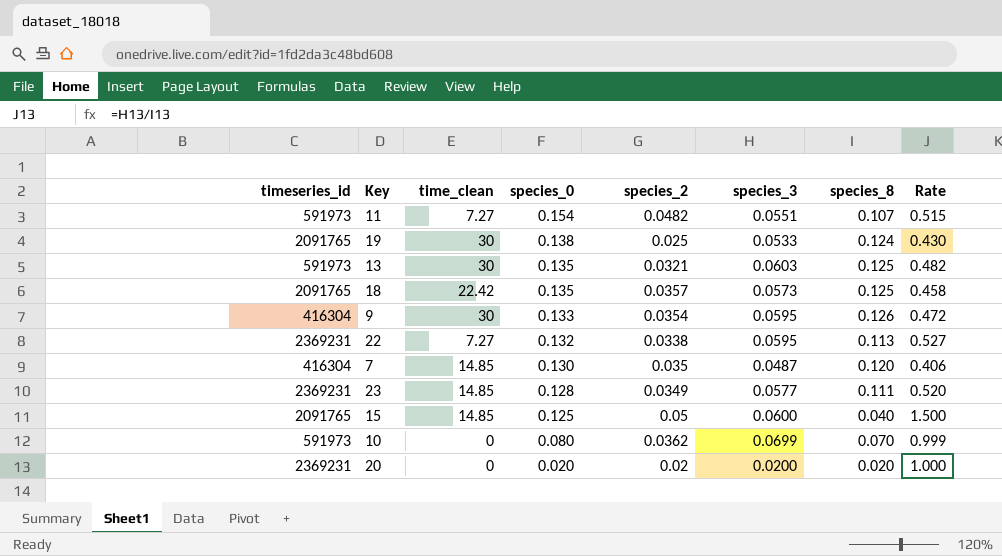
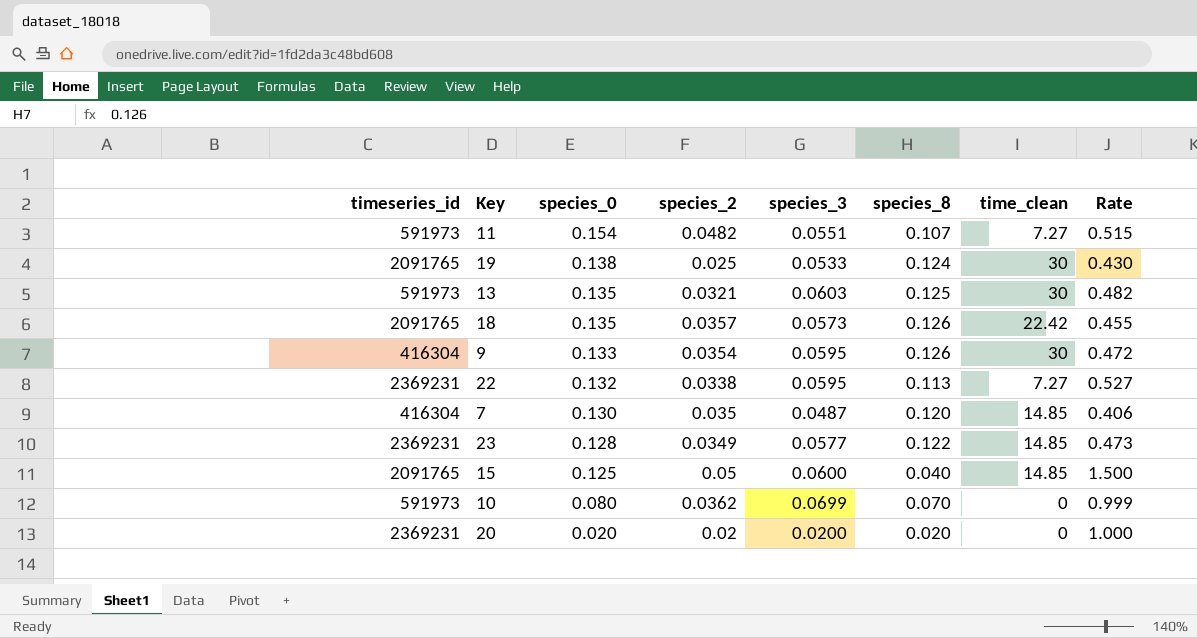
column time_clean | position: 3 -> 7
18 | species_8: 0.125 -> 0.126
18 | Rate: 0.458 -> 0.455
23 | species_8: 0.111 -> 0.122
23 | Rate: 0.520 -> 0.473

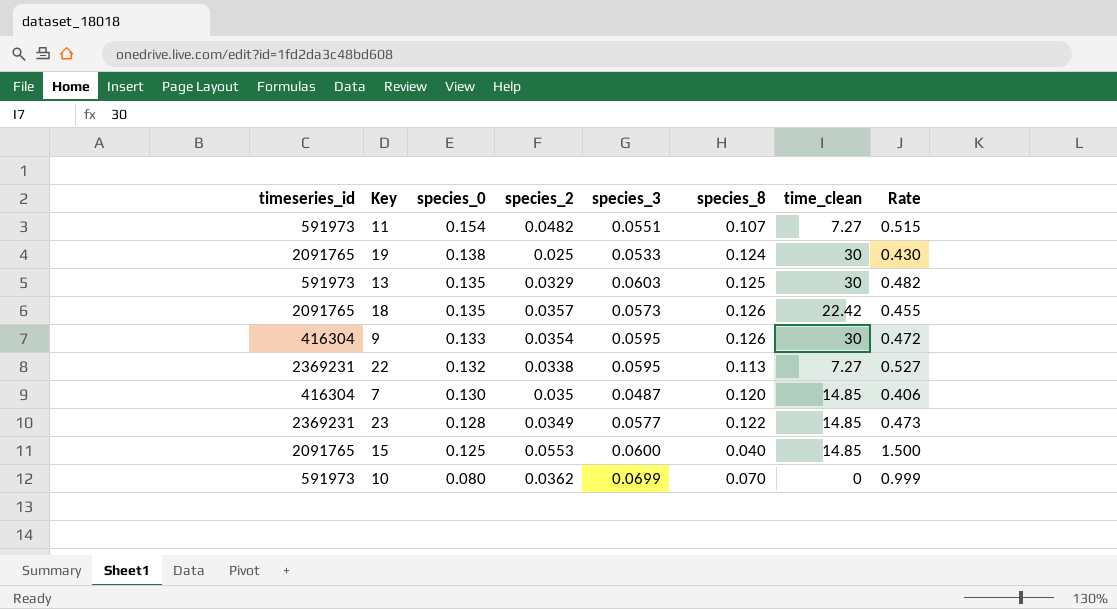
row 20: 2369231 | 0.020 | 0.02 | 0.0200 | 0.020 | 0 | 1.000 -> none
13 | species_2: 0.0321 -> 0.0329
15 | species_2: 0.05 -> 0.0553

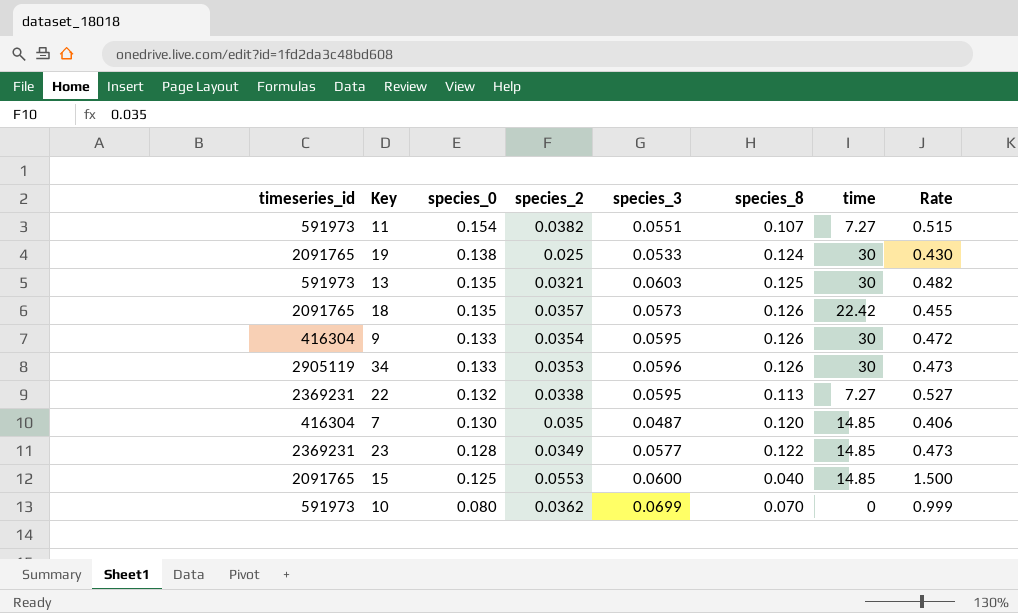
column name: time_clean -> time
11 | species_2: 0.0482 -> 0.0382
13 | species_2: 0.0329 -> 0.0321
row 34: none -> 2905119 | 0.133 | 0.0353 | 0.0596 | 0.126 | 30 | 0.473

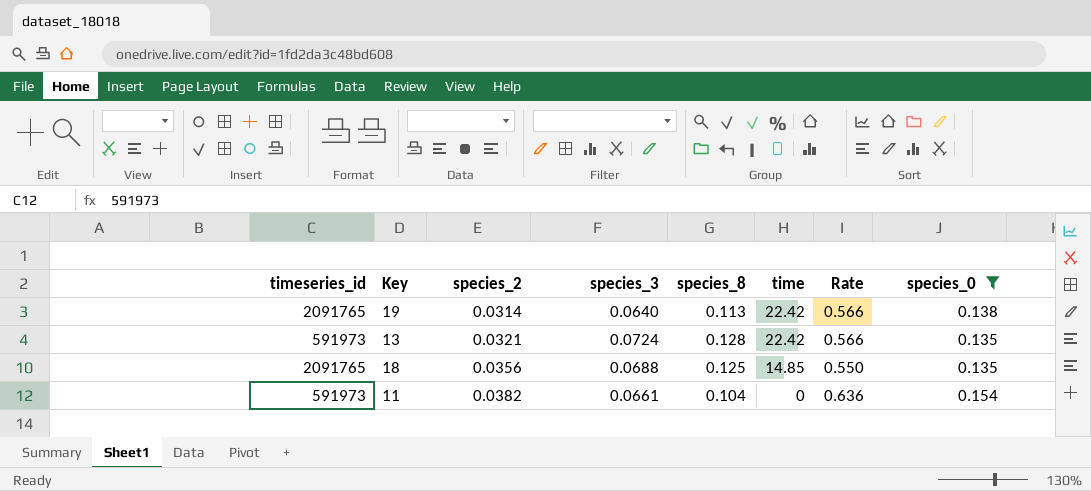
filter: none -> species_0 >= 0.135
row order: species_0 descending -> species_2 ascending
column species_0 | position: 3 -> 8
19 | species_2: 0.025 -> 0.0314
19 | species_3: 0.0533 -> 0.0640
19 | species_8: 0.124 -> 0.113
19 | time: 30 -> 22.42
19 | Rate: 0.430 -> 0.566
13 | species_3: 0.0603 -> 0.0724
13 | species_8: 0.125 -> 0.128
13 | time: 30 -> 22.42
13 | Rate: 0.482 -> 0.566
18 | species_2: 0.0357 -> 0.0356
18 | species_3: 0.0573 -> 0.0688
18 | species_8: 0.126 -> 0.125
18 | time: 22.42 -> 14.85
18 | Rate: 0.455 -> 0.550
11 | species_3: 0.0551 -> 0.0661
11 | species_8: 0.107 -> 0.104
11 | time: 7.27 -> 0
11 | Rate: 0.515 -> 0.636

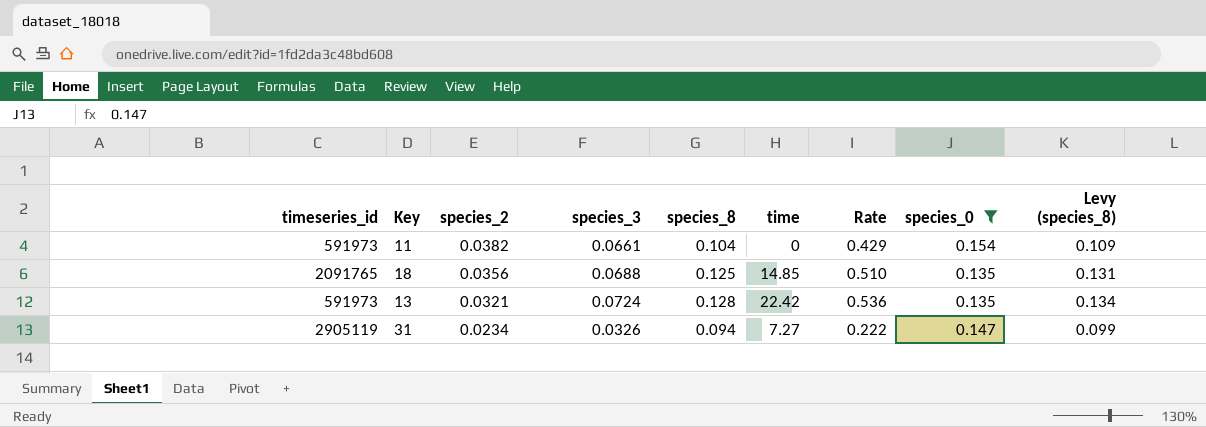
row order: species_2 ascending -> species_2 descending
column Rate | formula: [species_3] / [species_8] -> [species_3] / [species_0]
column Levy (species_8) | formula: none -> [species_8] * 1.05
row 19: 2091765 | 0.0314 | 0.0640 | 0.113 | 22.42 | 0.566 | 0.138 -> none
row 31: none -> 2905119 | 0.0234 | 0.0326 | 0.094 | 7.27 | 0.222 | 0.147 | 0.099

